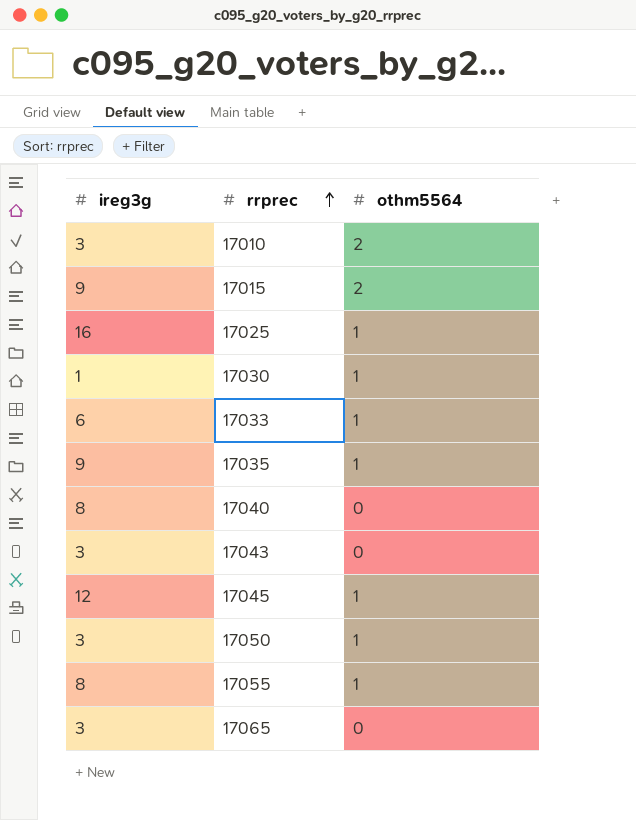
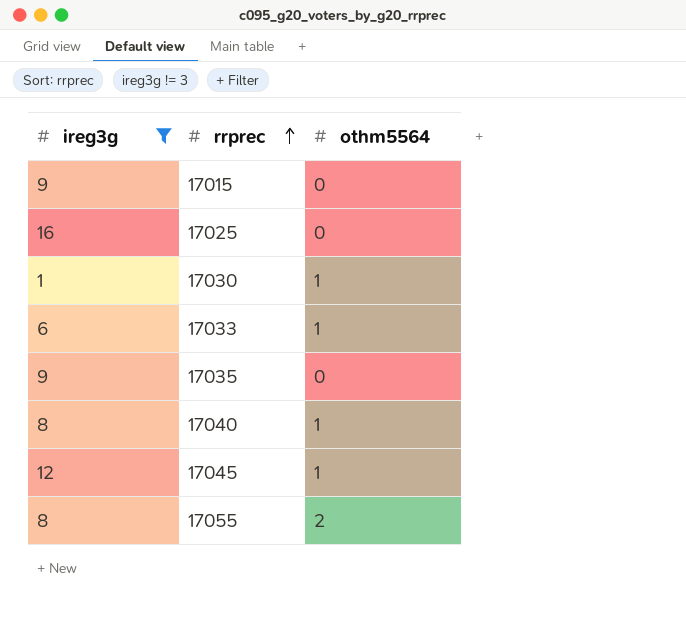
filter: none -> ireg3g != 3
17015 | othm5564: 2 -> 0
17025 | othm5564: 1 -> 0
17035 | othm5564: 1 -> 0
17040 | othm5564: 0 -> 1
17055 | othm5564: 1 -> 2

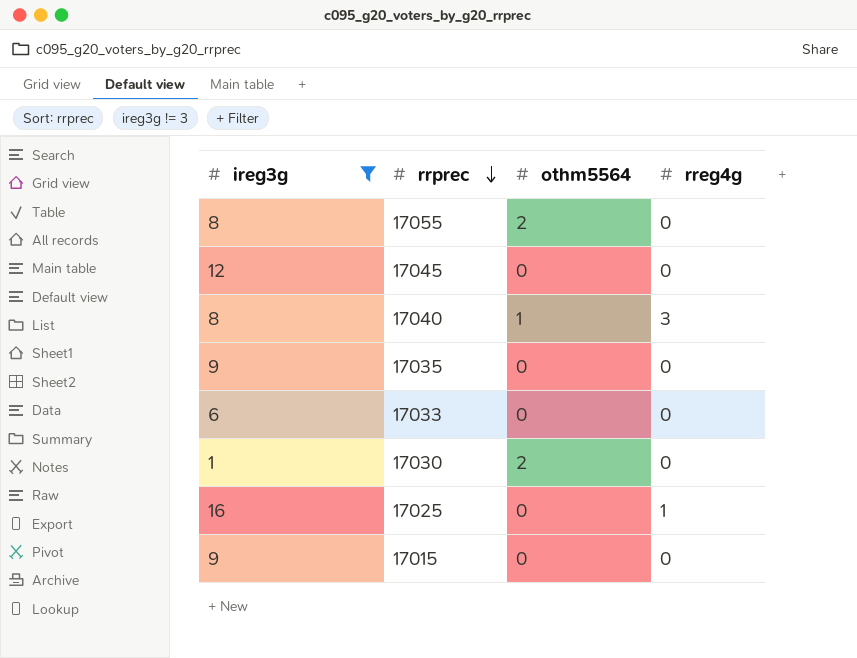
row order: rrprec ascending -> rrprec descending
column rreg4g | position: none -> 4
17045 | othm5564: 1 -> 0
17033 | othm5564: 1 -> 0
17030 | othm5564: 1 -> 2

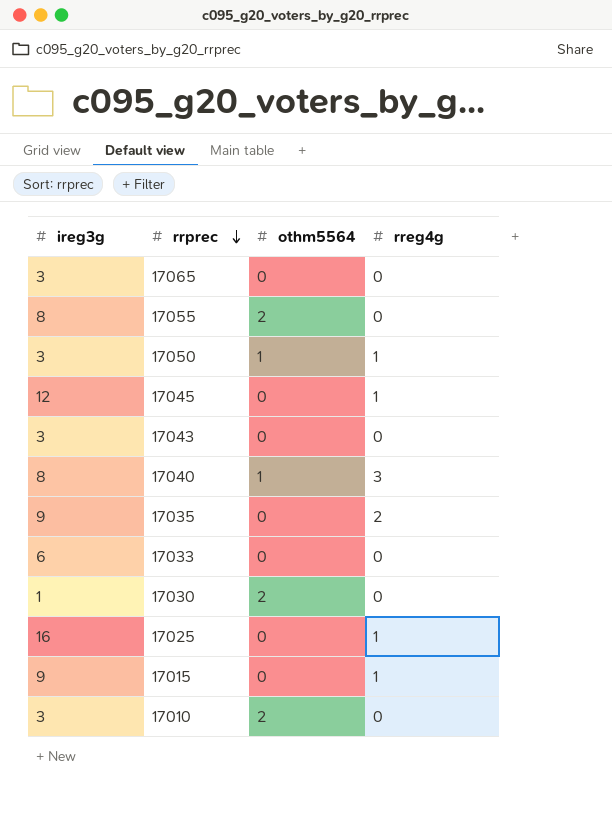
filter: ireg3g != 3 -> none
17045 | rreg4g: 0 -> 1
17035 | rreg4g: 0 -> 2
17015 | rreg4g: 0 -> 1

